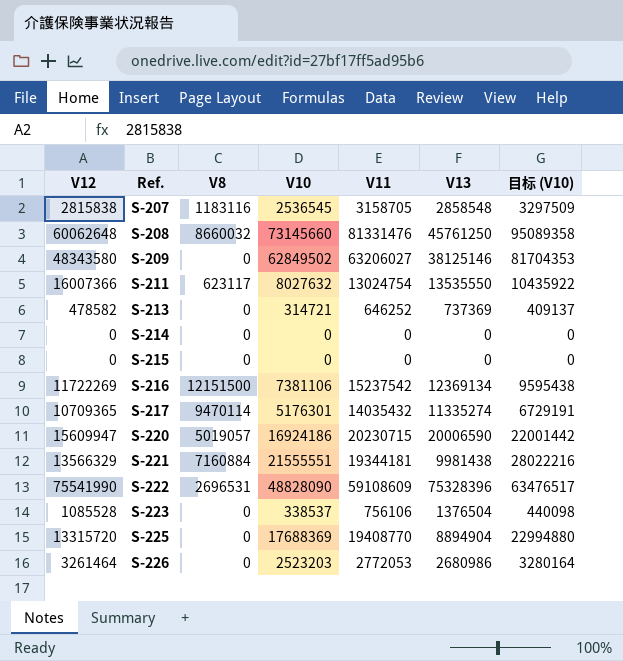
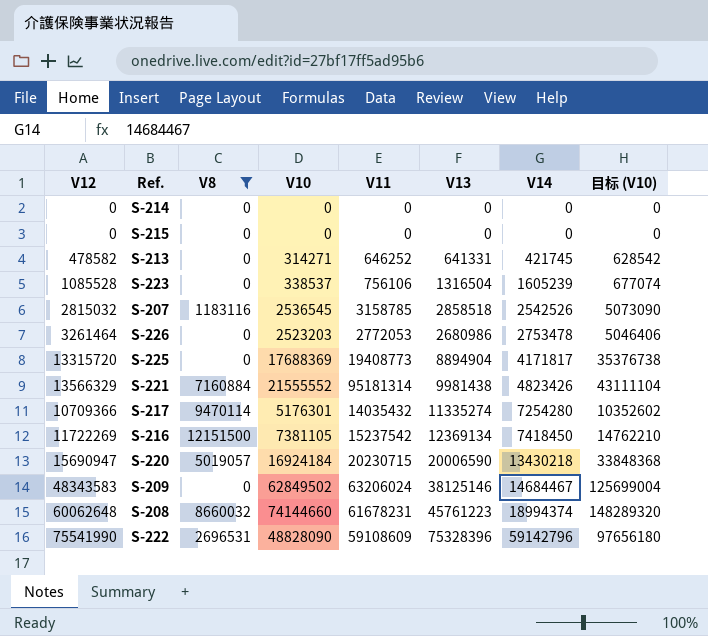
filter: none -> V8 != 623117
row order: Ref. ascending -> V14 ascending
column V14 | position: none -> 7
column 目标 (V10) | formula: [V10] * 1.3 -> [V10] * 2
S-213 | V10: 314721 -> 314271
S-213 | V13: 737369 -> 641331
S-223 | V13: 1376504 -> 1316504
S-207 | V12: 2815838 -> 2815032
S-207 | V11: 3158705 -> 3158785
S-207 | V13: 2858548 -> 2858518
S-225 | V11: 19408770 -> 19408773
S-221 | V10: 21555551 -> 21555552
S-221 | V11: 19344181 -> 95181314
S-217 | V12: 10709365 -> 10709366
S-216 | V10: 7381106 -> 7381105
S-220 | V12: 15609947 -> 15690947
S-220 | V10: 16924186 -> 16924184
S-209 | V12: 48343580 -> 48343583
S-209 | V11: 63206027 -> 63206024
S-208 | V10: 73145660 -> 74144660
S-208 | V11: 81331476 -> 61678231
S-208 | V13: 45761250 -> 45761223

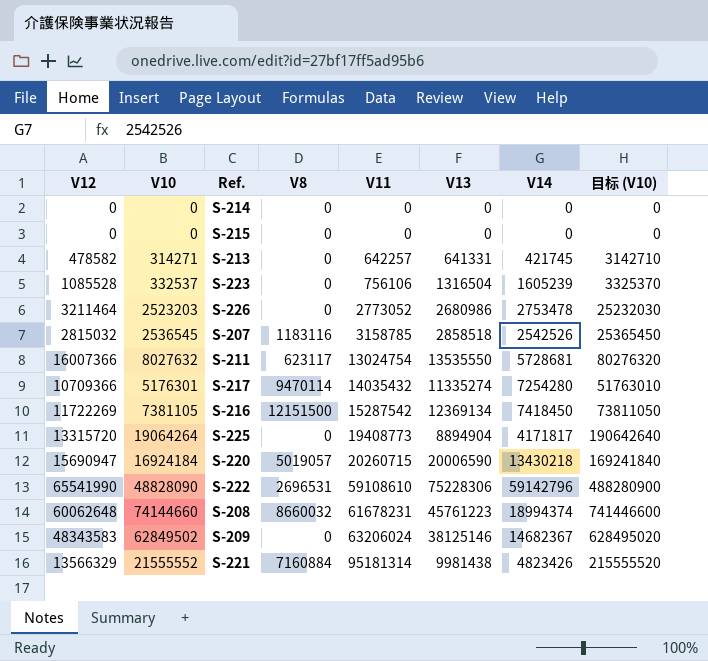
filter: V8 != 623117 -> none
row order: V14 ascending -> V11 ascending
column V10 | position: 4 -> 2
column 目标 (V10) | formula: [V10] * 2 -> [V10] * 10
S-213 | V11: 646252 -> 642257
S-223 | V10: 338537 -> 332537
S-226 | V12: 3261464 -> 3211464
S-226 | V11: 2772053 -> 2773052
S-216 | V11: 15237542 -> 15287542
S-225 | V10: 17688369 -> 19064264
S-220 | V11: 20230715 -> 20260715
S-222 | V12: 75541990 -> 65541990
S-222 | V11: 59108609 -> 59108610
S-222 | V13: 75328396 -> 75228306
S-209 | V14: 14684467 -> 14682367

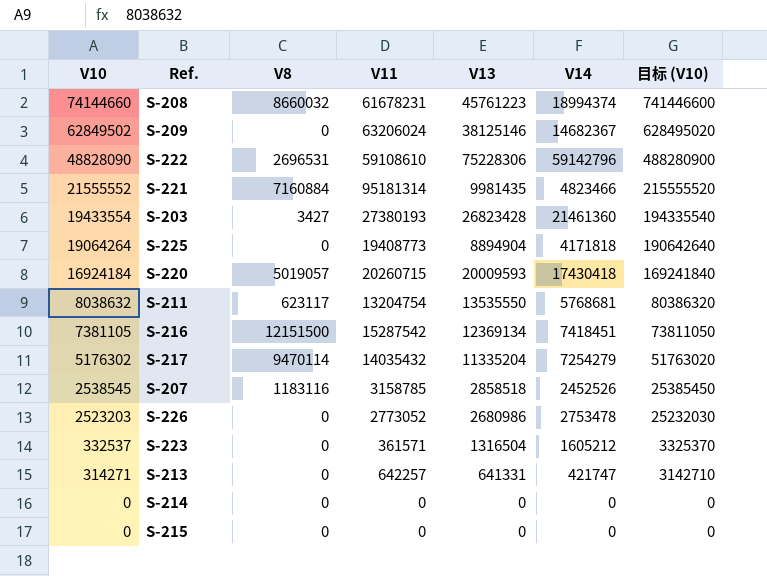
row order: V11 ascending -> V10 descending
column V12 | position: 1 -> none
S-221 | V13: 9981438 -> 9981435
S-221 | V14: 4823426 -> 4823466
row S-203: none -> 19433554 | 3427 | 27380193 | 26823428 | 21461360 | 194335540
S-225 | V14: 4171817 -> 4171818
S-220 | V13: 20006590 -> 20009593
S-220 | V14: 13430218 -> 17430418
S-211 | V10: 8027632 -> 8038632
S-211 | V11: 13024754 -> 13204754
S-211 | V14: 5728681 -> 5768681
S-211 | 目标 (V10): 80276320 -> 80386320
S-216 | V14: 7418450 -> 7418451
S-217 | V10: 5176301 -> 5176302
S-217 | V13: 11335274 -> 11335204
S-217 | V14: 7254280 -> 7254279
S-217 | 目标 (V10): 51763010 -> 51763020
S-207 | V10: 2536545 -> 2538545
S-207 | V14: 2542526 -> 2452526
S-207 | 目标 (V10): 25365450 -> 25385450
S-223 | V11: 756106 -> 361571
S-223 | V14: 1605239 -> 1605212
S-213 | V14: 421745 -> 421747

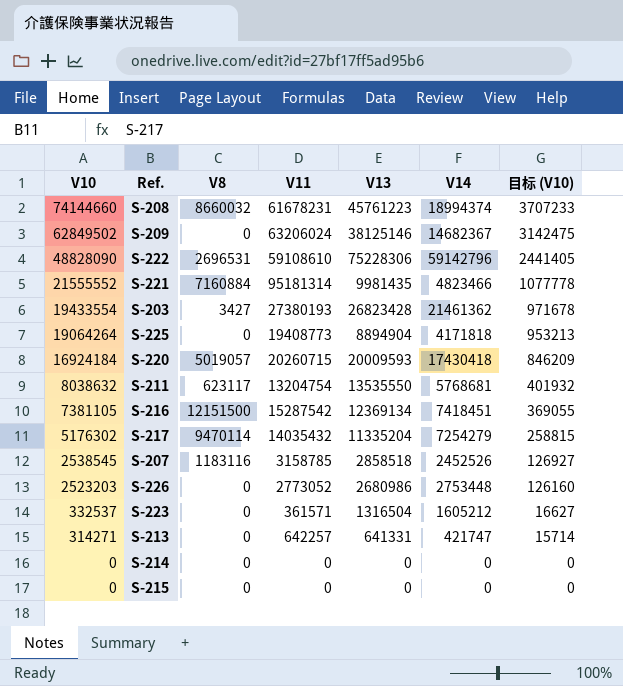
column 目标 (V10) | formula: [V10] * 10 -> [V10] * 0.05
S-203 | V14: 21461360 -> 21461362
S-226 | V14: 2753478 -> 2753448

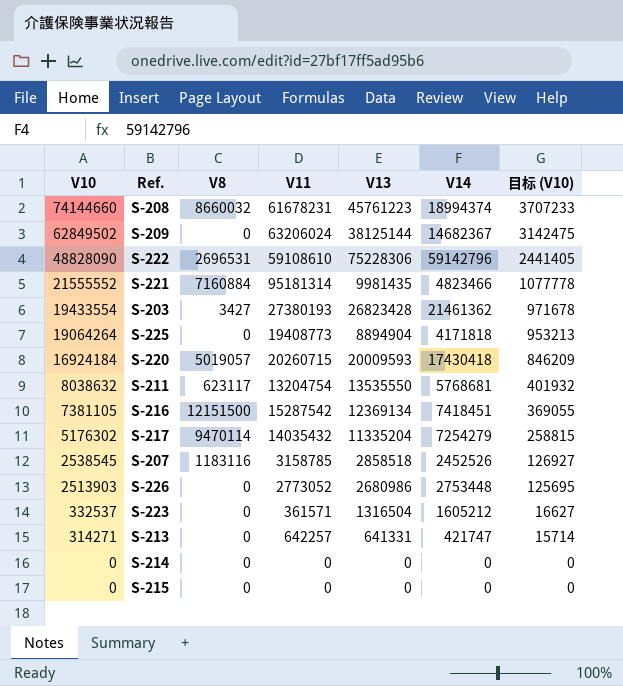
S-209 | V13: 38125146 -> 38125144
S-226 | V10: 2523203 -> 2513903
S-226 | 目标 (V10): 126160 -> 125695

